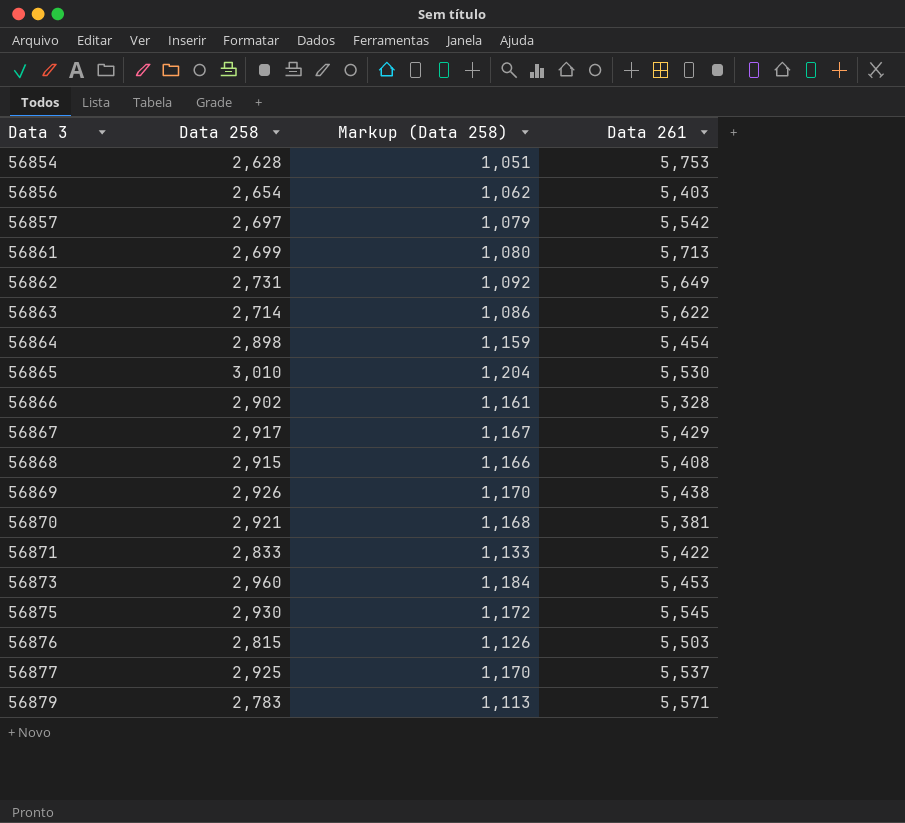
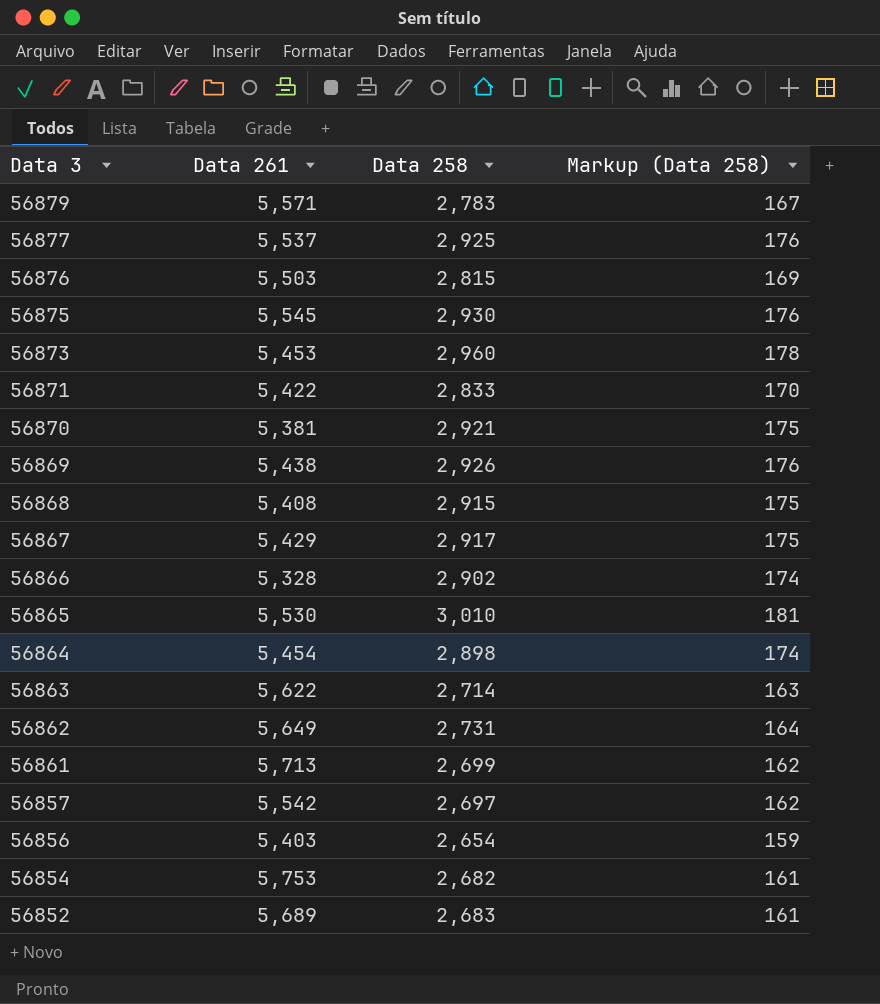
row order: Data 3 ascending -> Data 3 descending
column Data 261 | position: 4 -> 2
column Markup (Data 258) | formula: [Data 258] * 0.4 -> [Data 258] * 0.06
56854 | Data 258: 2,628 -> 2,682
row 56852: none -> 5,689 | 2,683 | 161

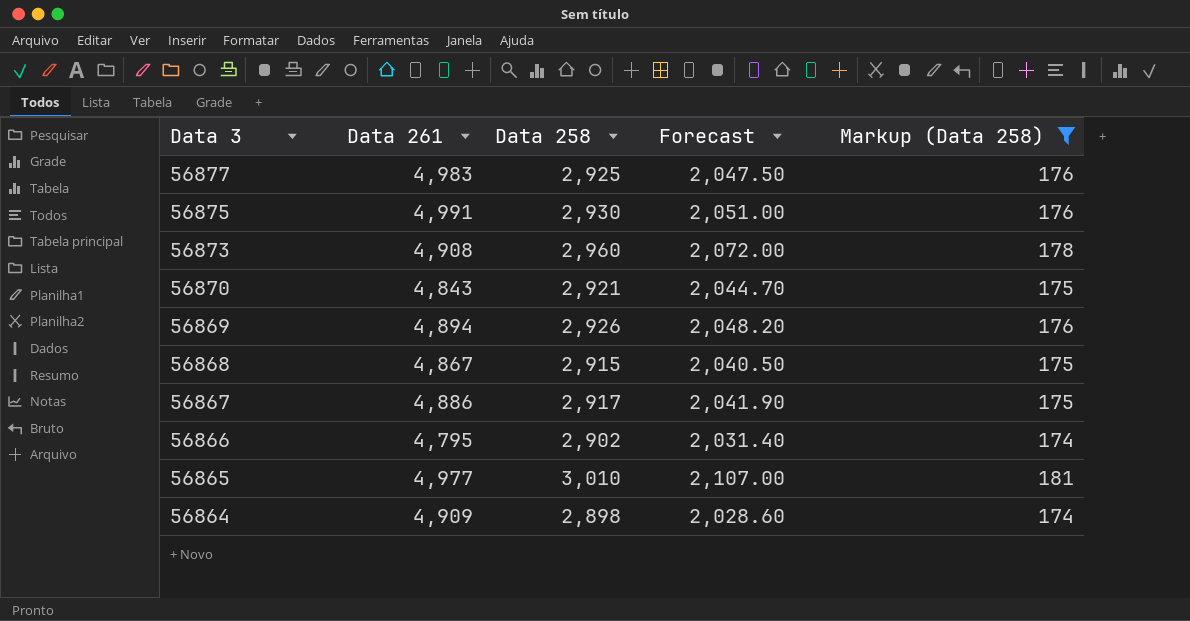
filter: none -> Markup (Data 258) >= 174
column Forecast | formula: none -> [Data 258] * 0.7
56877 | Data 261: 5,537 -> 4,983
56875 | Data 261: 5,545 -> 4,991
56873 | Data 261: 5,453 -> 4,908
56870 | Data 261: 5,381 -> 4,843
56869 | Data 261: 5,438 -> 4,894
56868 | Data 261: 5,408 -> 4,867
56867 | Data 261: 5,429 -> 4,886
56866 | Data 261: 5,328 -> 4,795
56865 | Data 261: 5,530 -> 4,977
56864 | Data 261: 5,454 -> 4,909

